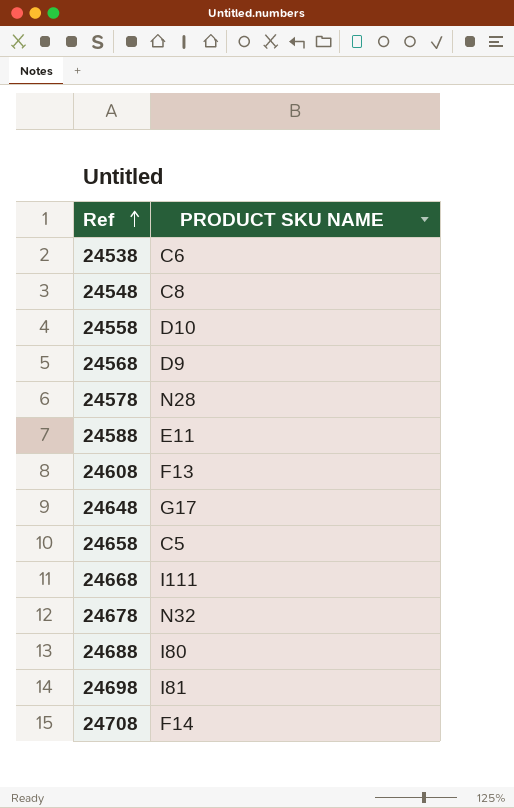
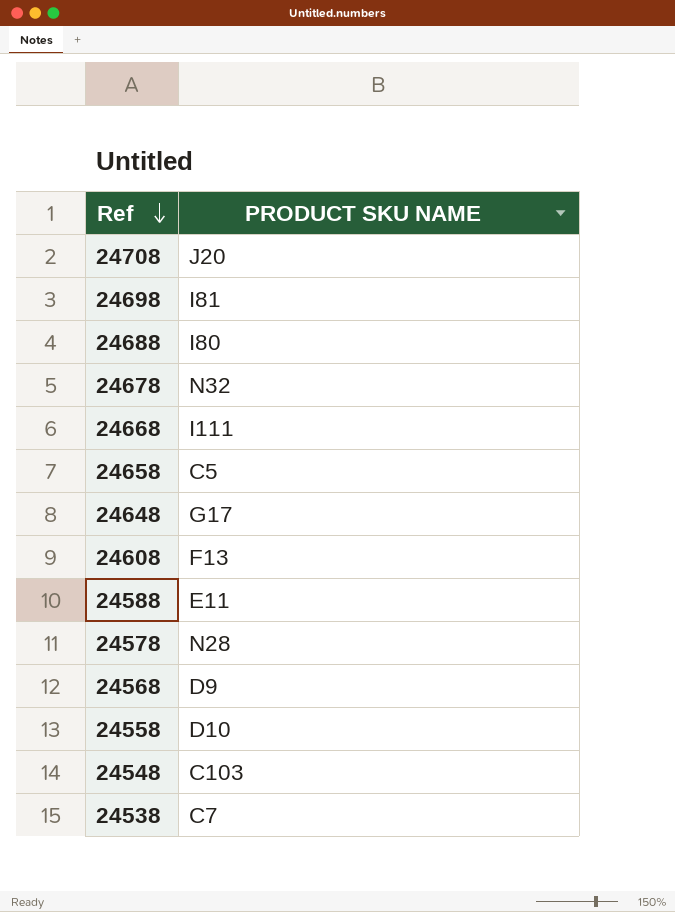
row order: Ref ascending -> Ref descending
24708 | PRODUCT SKU NAME: F14 -> J20
24548 | PRODUCT SKU NAME: C8 -> C103
24538 | PRODUCT SKU NAME: C6 -> C7

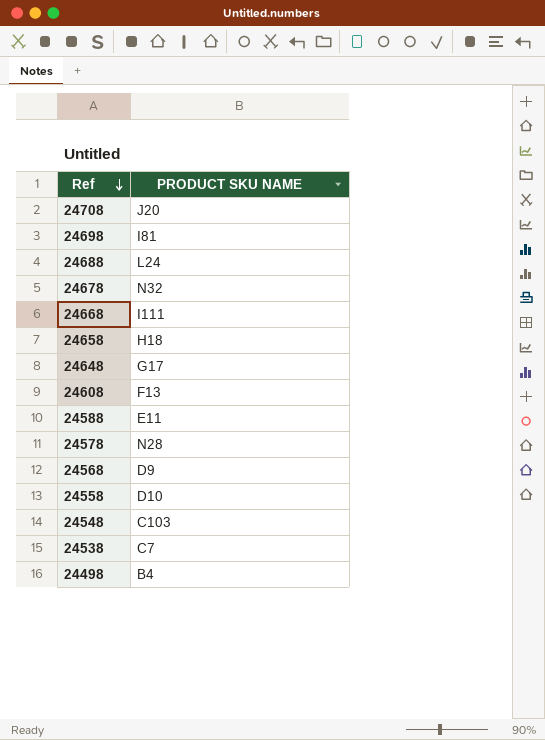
24688 | PRODUCT SKU NAME: I80 -> L24
24658 | PRODUCT SKU NAME: C5 -> H18
row 24498: none -> B4

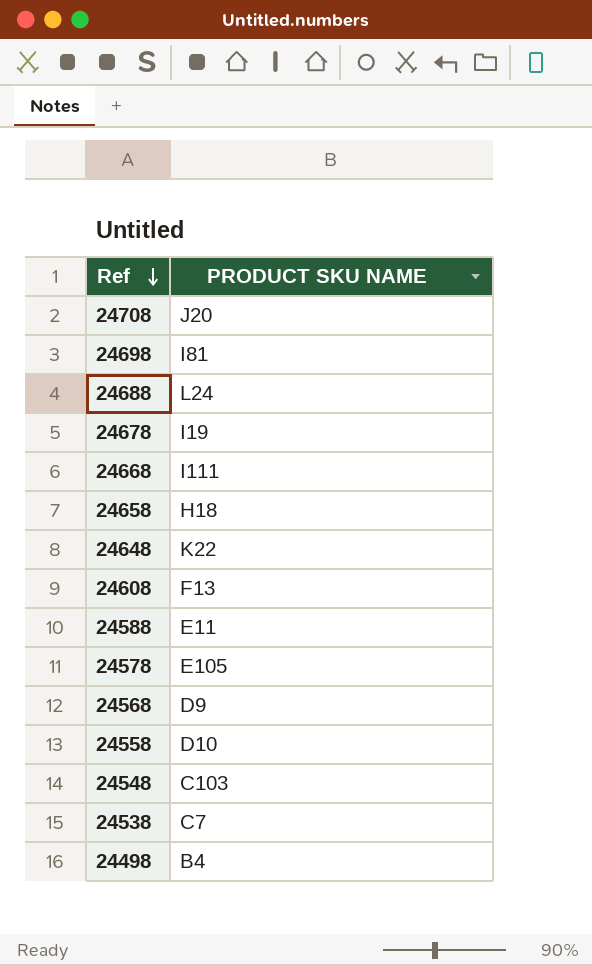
24678 | PRODUCT SKU NAME: N32 -> I19
24648 | PRODUCT SKU NAME: G17 -> K22
24578 | PRODUCT SKU NAME: N28 -> E105

